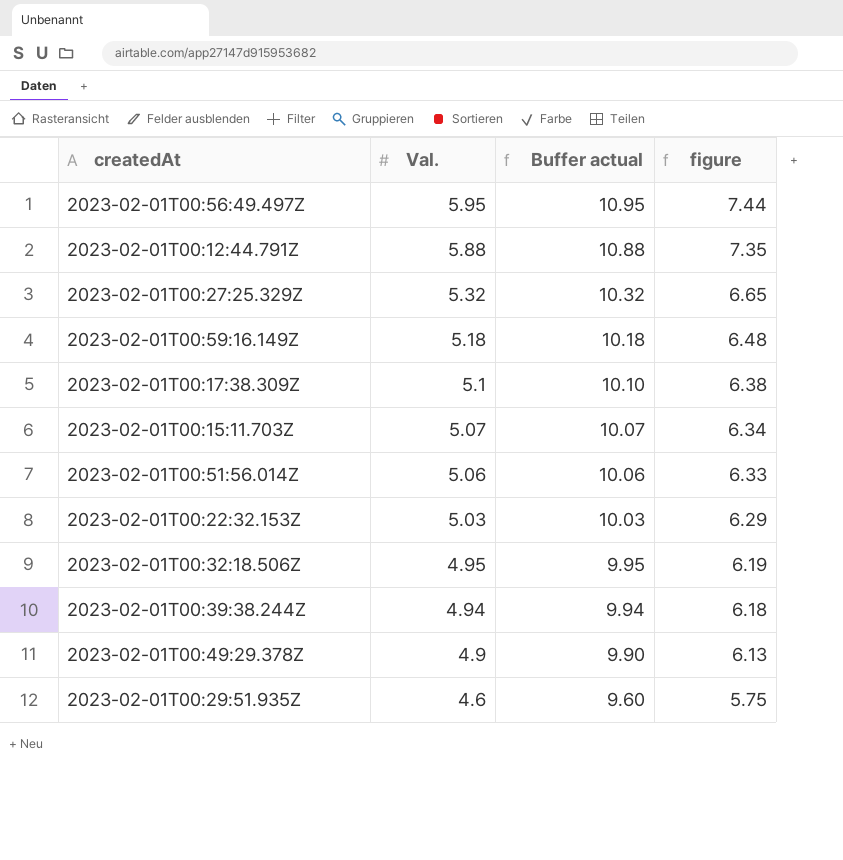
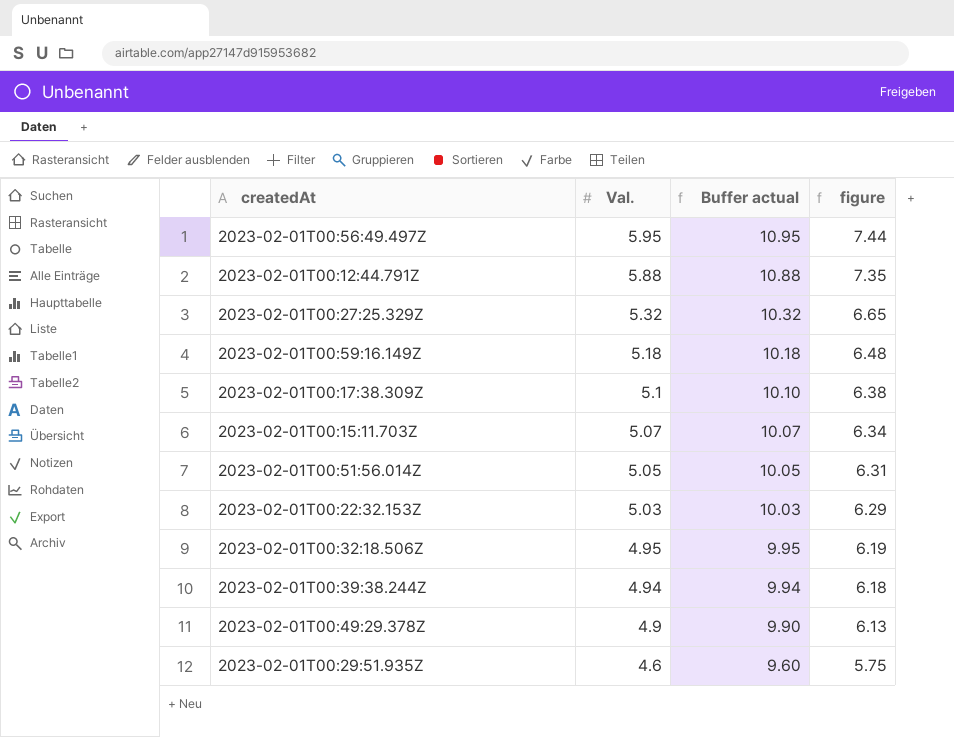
2023-02-01T00:51:56.014Z | Val.: 5.06 -> 5.05
2023-02-01T00:51:56.014Z | Buffer actual: 10.06 -> 10.05
2023-02-01T00:51:56.014Z | figure: 6.33 -> 6.31

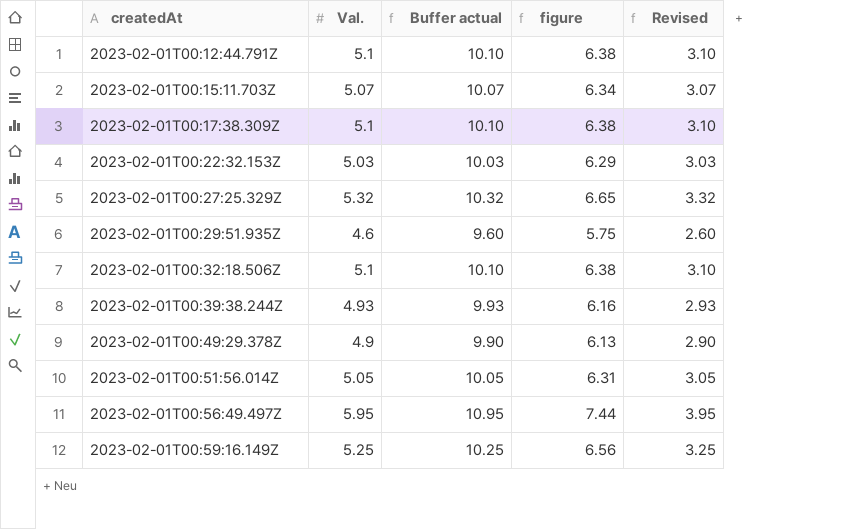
row order: Val. descending -> createdAt ascending
column Revised | formula: none -> [Val.] - 2
2023-02-01T00:12:44.791Z | Val.: 5.88 -> 5.1
2023-02-01T00:12:44.791Z | Buffer actual: 10.88 -> 10.10
2023-02-01T00:12:44.791Z | figure: 7.35 -> 6.38
2023-02-01T00:32:18.506Z | Val.: 4.95 -> 5.1
2023-02-01T00:32:18.506Z | Buffer actual: 9.95 -> 10.10
2023-02-01T00:32:18.506Z | figure: 6.19 -> 6.38
2023-02-01T00:39:38.244Z | Val.: 4.94 -> 4.93
2023-02-01T00:39:38.244Z | Buffer actual: 9.94 -> 9.93
2023-02-01T00:39:38.244Z | figure: 6.18 -> 6.16
2023-02-01T00:59:16.149Z | Val.: 5.18 -> 5.25
2023-02-01T00:59:16.149Z | Buffer actual: 10.18 -> 10.25
2023-02-01T00:59:16.149Z | figure: 6.48 -> 6.56

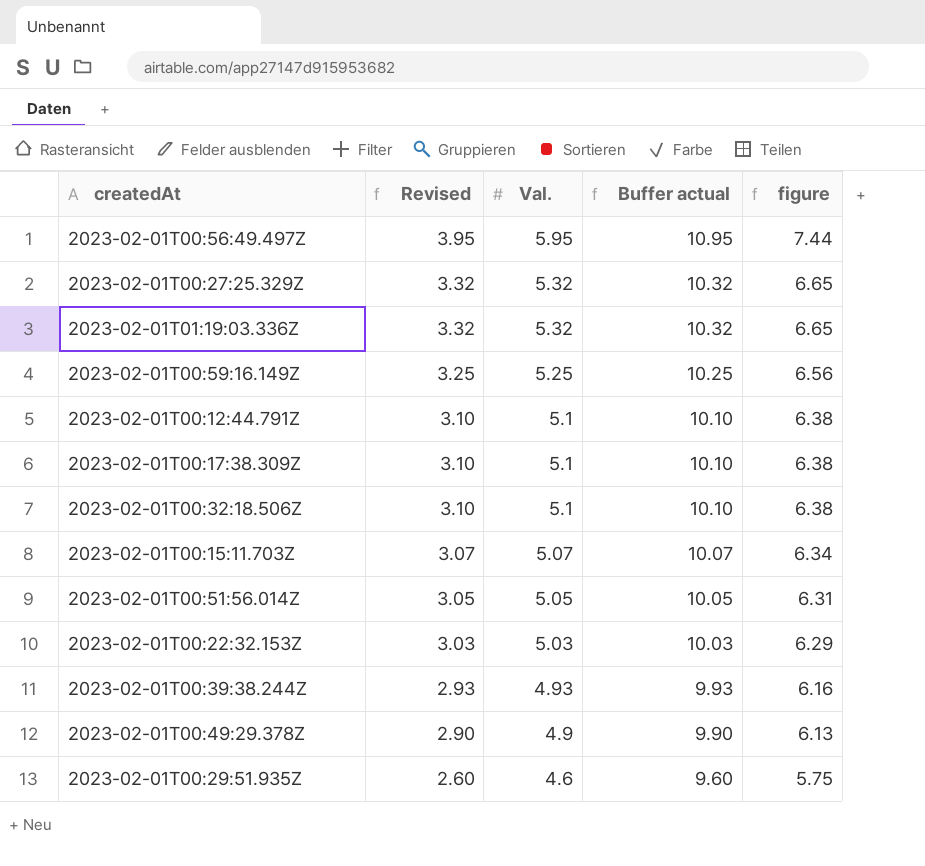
row order: createdAt ascending -> Revised descending
column Revised | position: 5 -> 2
row 2023-02-01T01:19:03.336Z: none -> 3.32 | 5.32 | 10.32 | 6.65

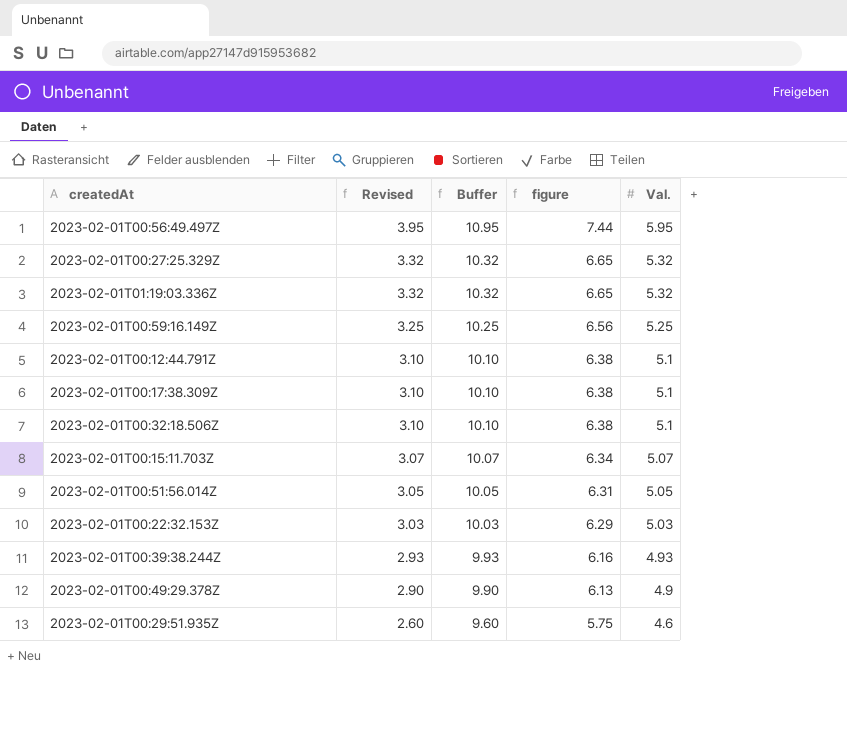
column name: Buffer actual -> Buffer
column Val. | position: 3 -> 5

